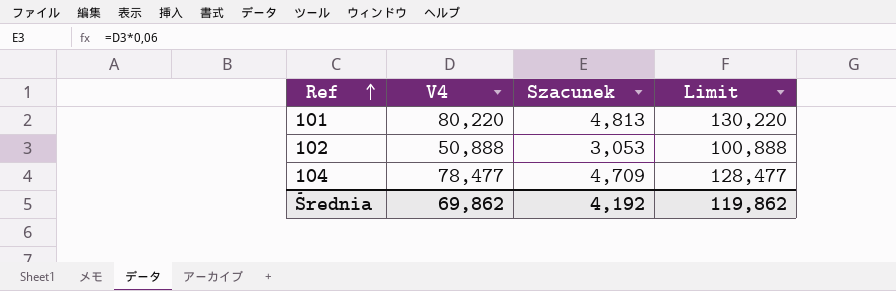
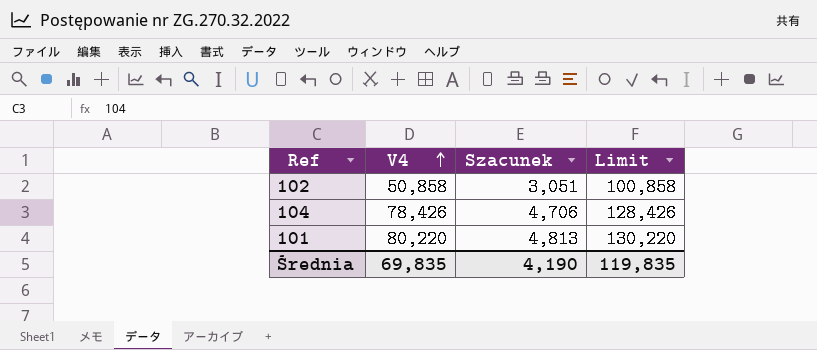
row order: Ref ascending -> V4 ascending
102 | V4: 50,888 -> 50,858
102 | Szacunek: 3,053 -> 3,051
102 | Limit: 100,888 -> 100,858
104 | V4: 78,477 -> 78,426
104 | Szacunek: 4,709 -> 4,706
104 | Limit: 128,477 -> 128,426
Średnia | V4: 69,862 -> 69,835
Średnia | Szacunek: 4,192 -> 4,190
Średnia | Limit: 119,862 -> 119,835

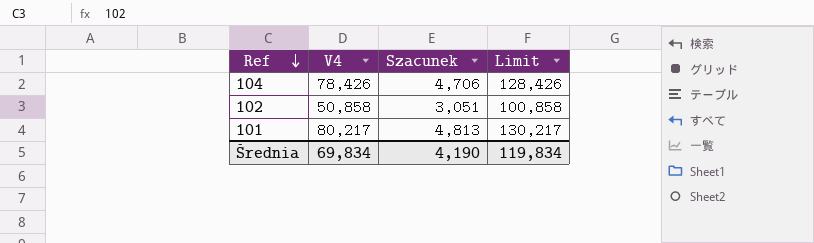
row order: V4 ascending -> Ref descending
101 | V4: 80,220 -> 80,217
101 | Limit: 130,220 -> 130,217
Średnia | V4: 69,835 -> 69,834
Średnia | Limit: 119,835 -> 119,834

